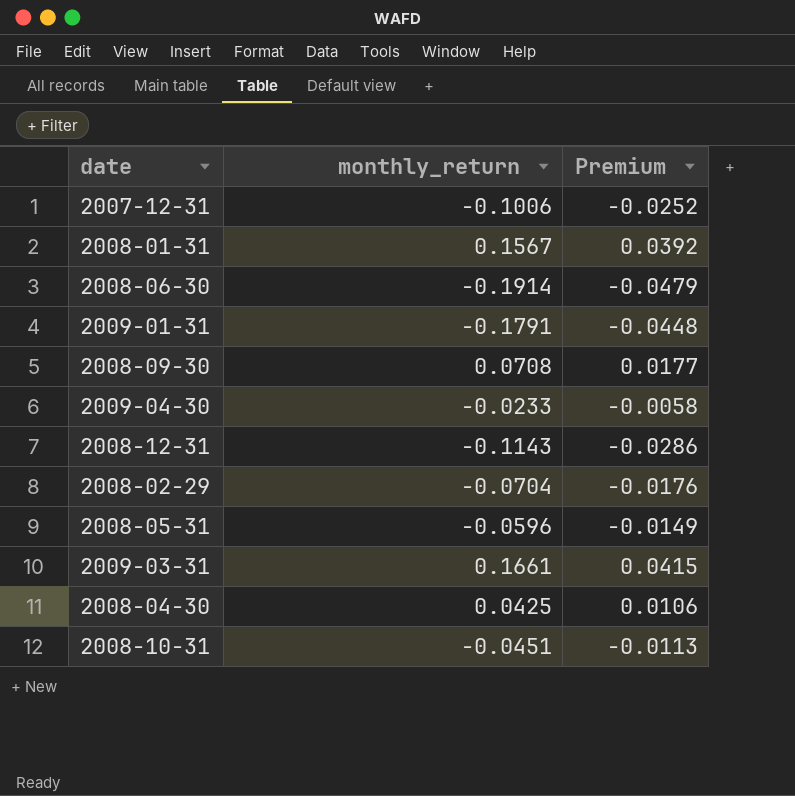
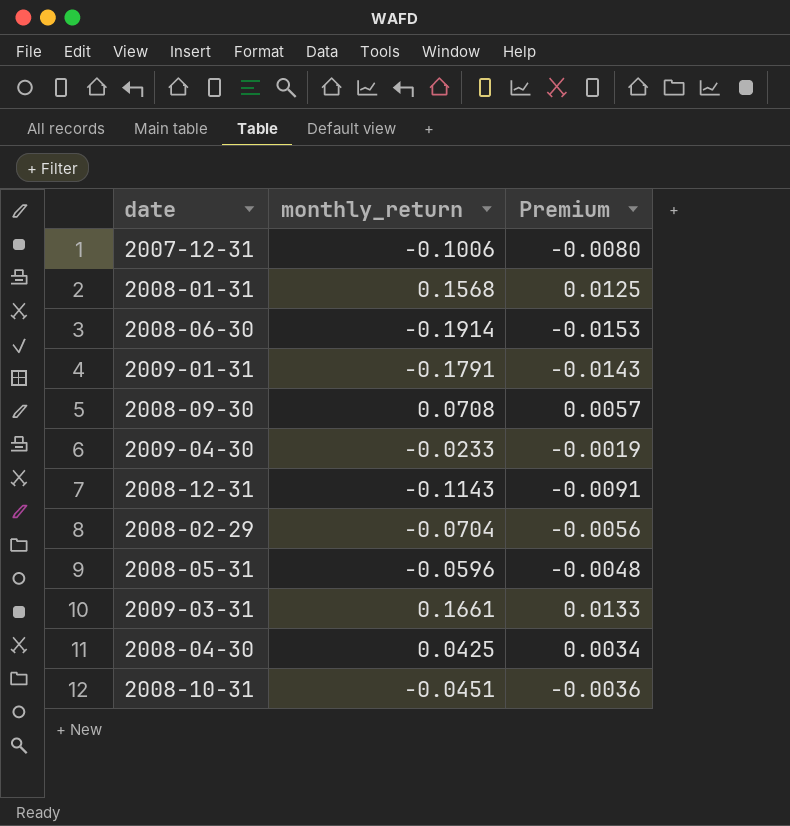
column Premium | formula: [monthly_return] * 0.25 -> [monthly_return] * 0.08
2008-01-31 | monthly_return: 0.1567 -> 0.1568

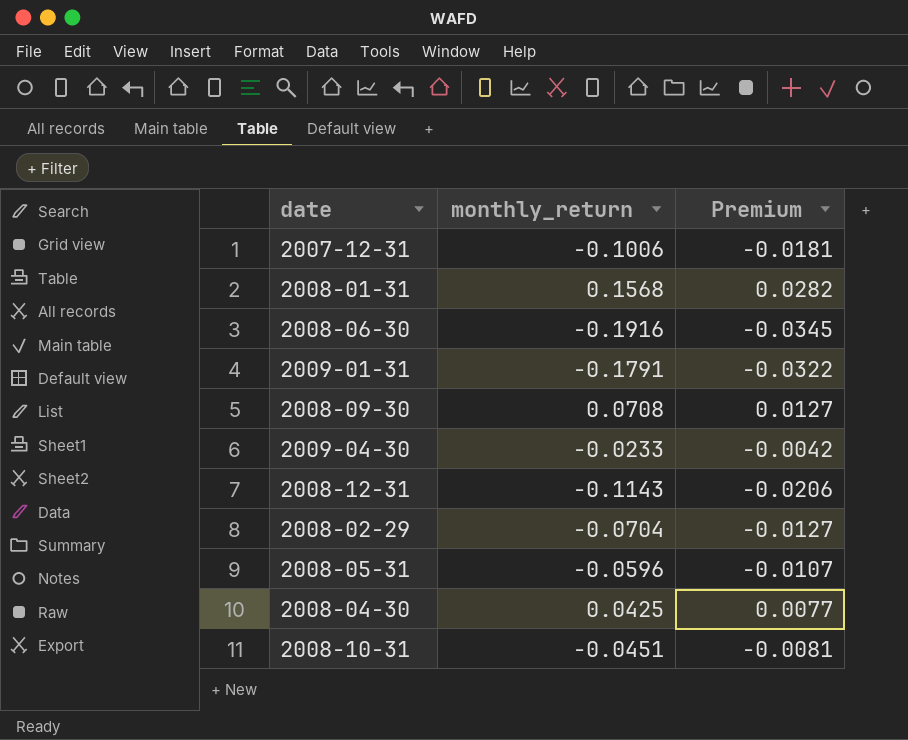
column Premium | formula: [monthly_return] * 0.08 -> [monthly_return] * 0.18
row 2009-03-31: 0.1661 | 0.0133 -> none
2008-06-30 | monthly_return: -0.1914 -> -0.1916

